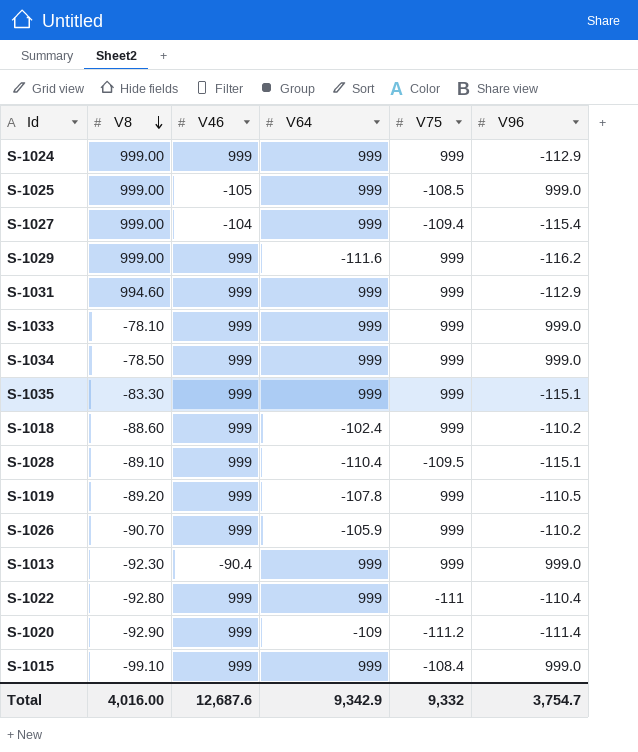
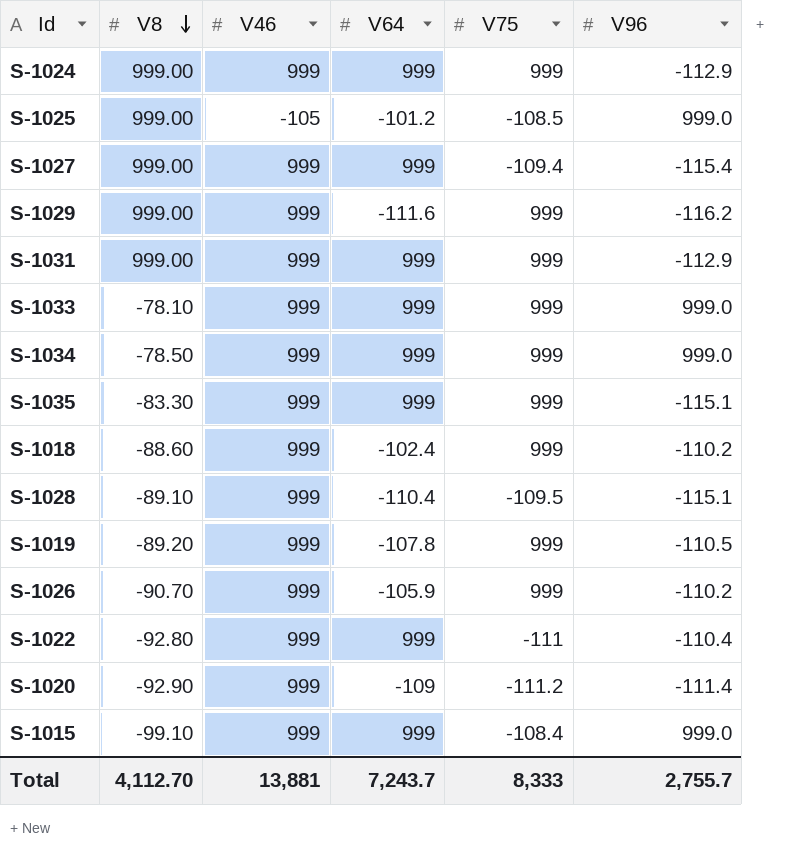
row S-1013: -92.30 | -90.4 | 999 | 999 | 999.0 -> none
S-1025 | V64: 999 -> -101.2
S-1027 | V46: -104 -> 999
S-1031 | V8: 994.60 -> 999.00
Total | V8: 4,016.00 -> 4,112.70
Total | V46: 12,687.6 -> 13,881
Total | V64: 9,342.9 -> 7,243.7
Total | V75: 9,332 -> 8,333
Total | V96: 3,754.7 -> 2,755.7

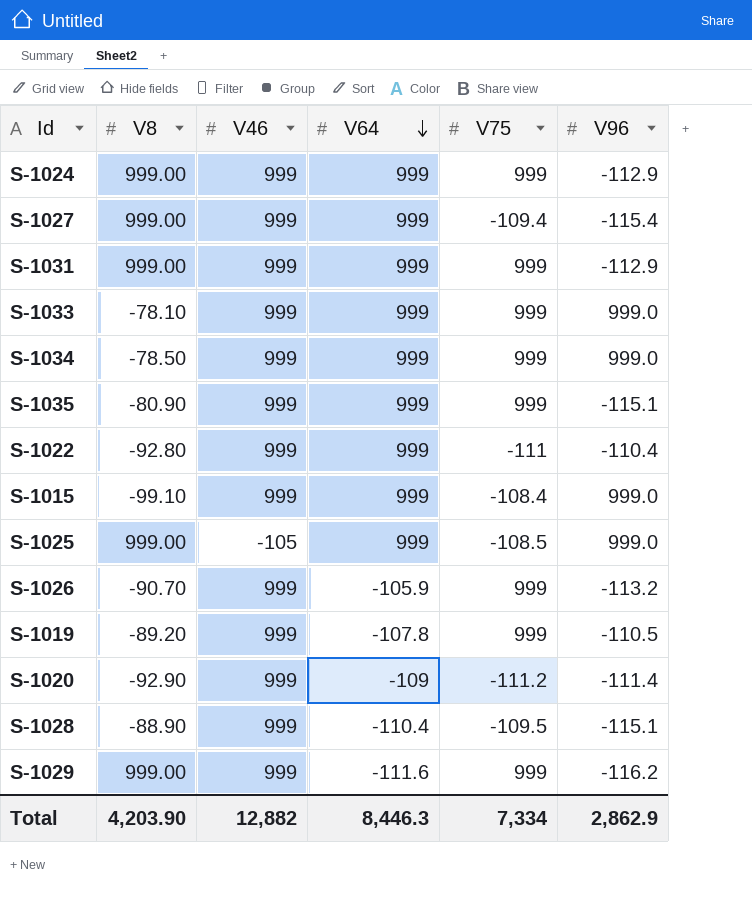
row order: V8 descending -> V64 descending
row S-1018: -88.60 | 999 | -102.4 | 999 | -110.2 -> none
S-1035 | V8: -83.30 -> -80.90
S-1025 | V64: -101.2 -> 999
S-1026 | V96: -110.2 -> -113.2
S-1028 | V8: -89.10 -> -88.90
Total | V8: 4,112.70 -> 4,203.90
Total | V46: 13,881 -> 12,882
Total | V64: 7,243.7 -> 8,446.3
Total | V75: 8,333 -> 7,334
Total | V96: 2,755.7 -> 2,862.9

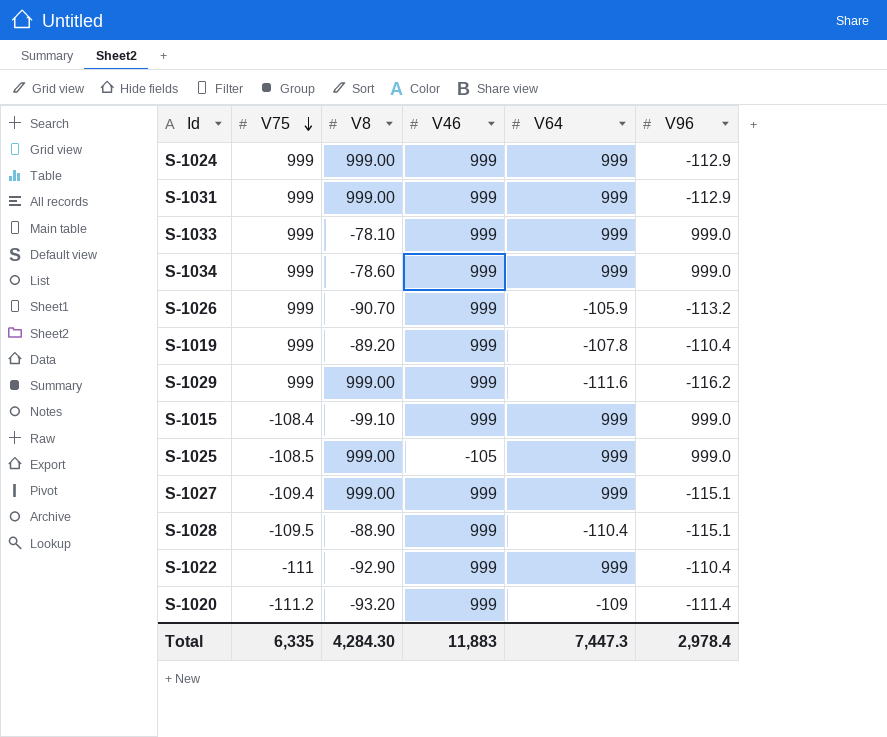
row order: V64 descending -> V75 descending
column V75 | position: 5 -> 2
row S-1035: -80.90 | 999 | 999 | 999 | -115.1 -> none
S-1034 | V8: -78.50 -> -78.60
S-1019 | V96: -110.5 -> -110.4
S-1027 | V96: -115.4 -> -115.1
S-1022 | V8: -92.80 -> -92.90
S-1020 | V8: -92.90 -> -93.20
Total | V75: 7,334 -> 6,335
Total | V8: 4,203.90 -> 4,284.30
Total | V46: 12,882 -> 11,883
Total | V64: 8,446.3 -> 7,447.3
Total | V96: 2,862.9 -> 2,978.4

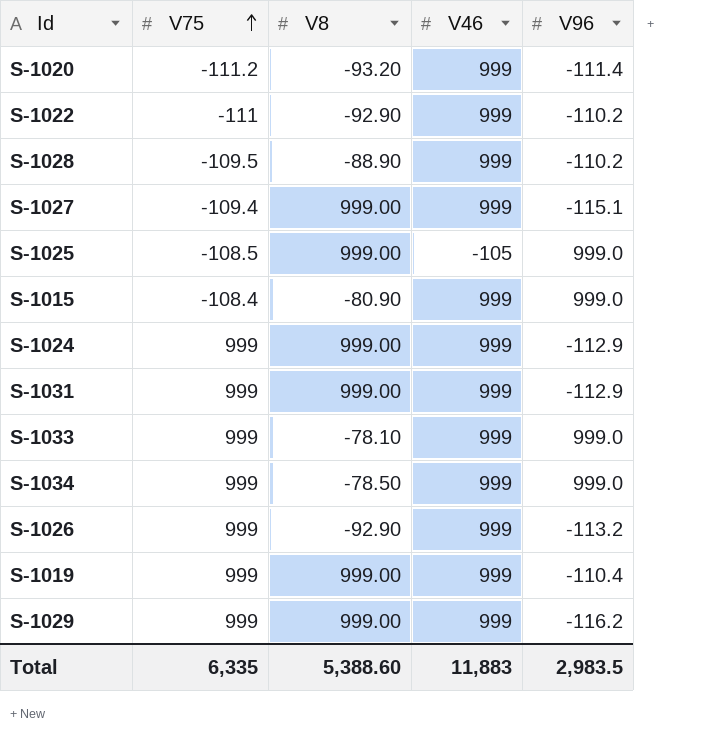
row order: V75 descending -> V75 ascending
column V64 | position: 5 -> none
S-1022 | V96: -110.4 -> -110.2
S-1028 | V96: -115.1 -> -110.2
S-1015 | V8: -99.10 -> -80.90
S-1034 | V8: -78.60 -> -78.50
S-1026 | V8: -90.70 -> -92.90
S-1019 | V8: -89.20 -> 999.00
Total | V8: 4,284.30 -> 5,388.60
Total | V96: 2,978.4 -> 2,983.5

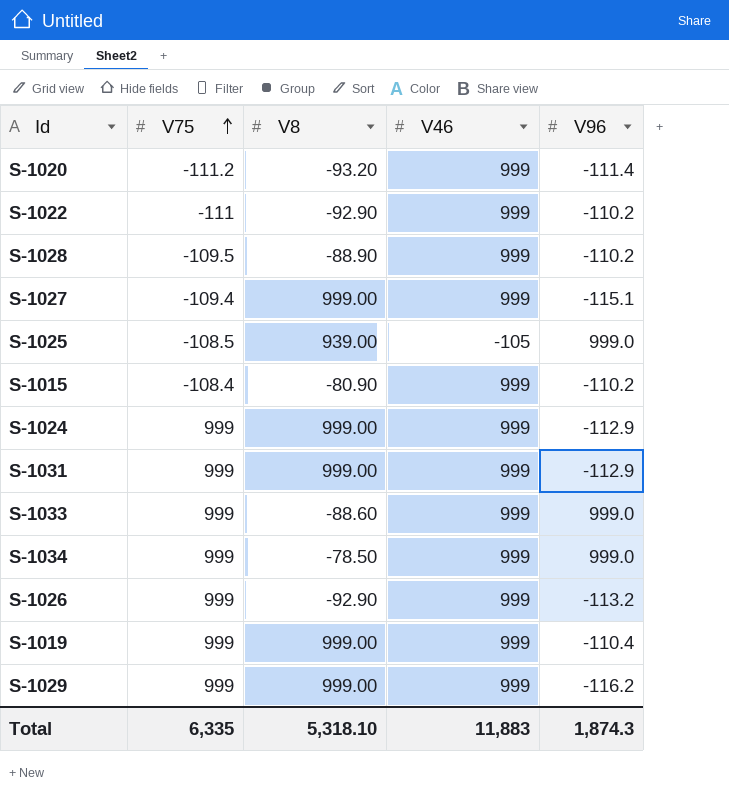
S-1025 | V8: 999.00 -> 939.00
S-1015 | V96: 999.0 -> -110.2
S-1033 | V8: -78.10 -> -88.60
Total | V8: 5,388.60 -> 5,318.10
Total | V96: 2,983.5 -> 1,874.3

